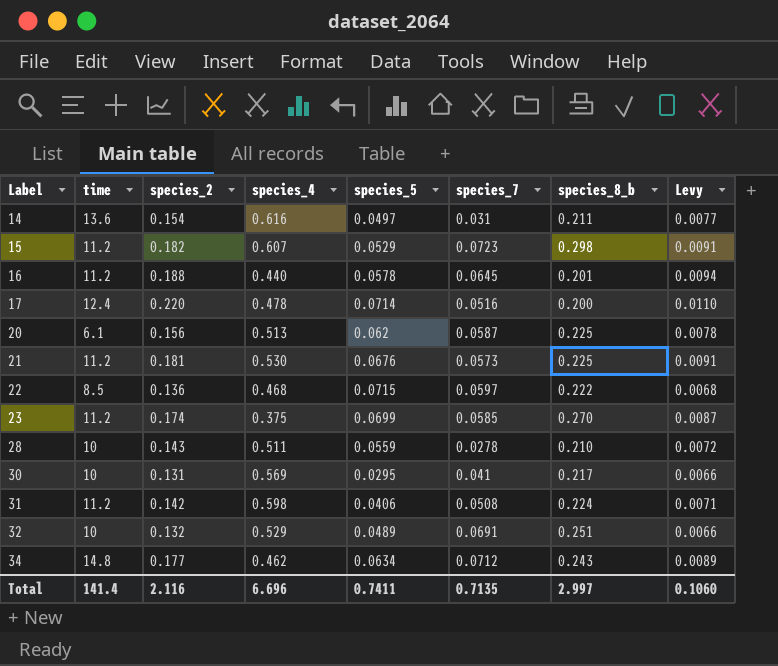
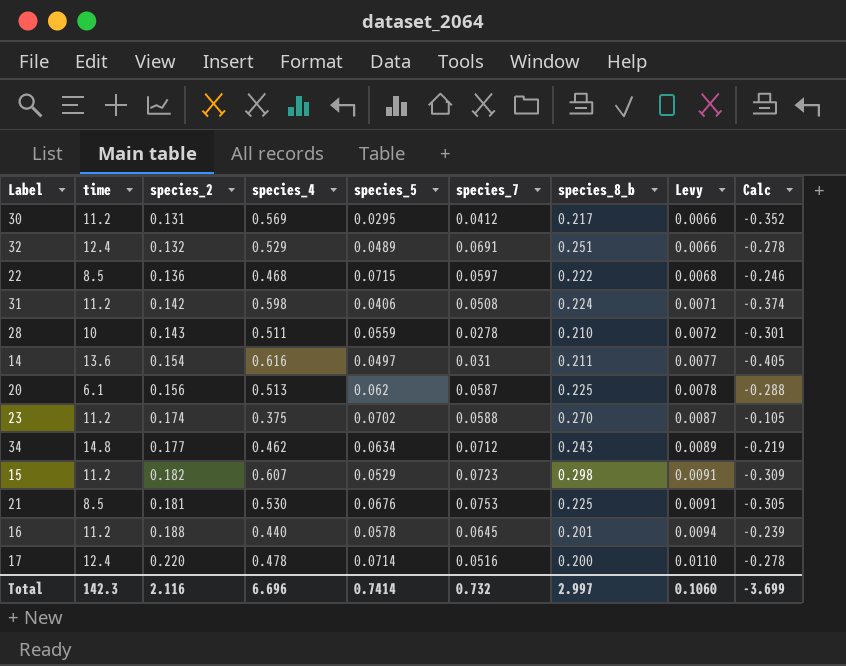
row order: Label ascending -> Levy ascending
column Calc | formula: none -> [species_8_b] - [species_4]
30 | time: 10 -> 11.2
30 | species_7: 0.041 -> 0.0412
32 | time: 10 -> 12.4
23 | species_5: 0.0699 -> 0.0702
23 | species_7: 0.0585 -> 0.0588
21 | time: 11.2 -> 8.5
21 | species_7: 0.0573 -> 0.0753
Total | time: 141.4 -> 142.3
Total | species_5: 0.7411 -> 0.7414
Total | species_7: 0.7135 -> 0.732

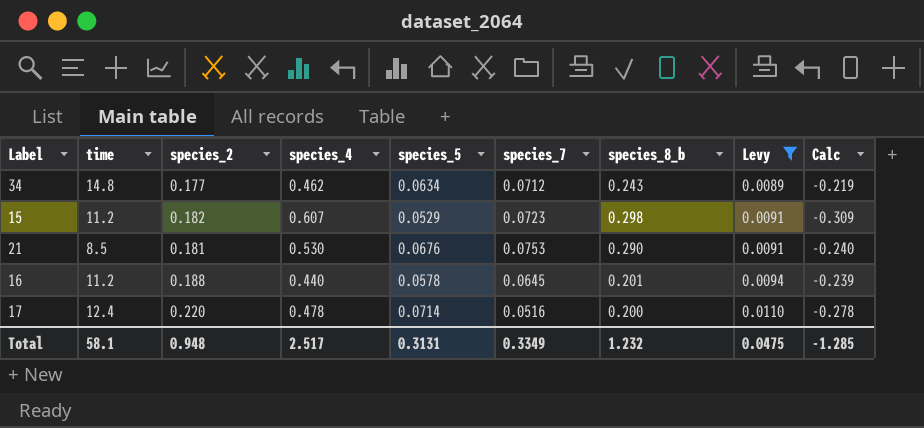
filter: none -> Levy >= 0.0089
21 | species_8_b: 0.225 -> 0.290
21 | Calc: -0.305 -> -0.240
Total | time: 142.3 -> 58.1
Total | species_2: 2.116 -> 0.948
Total | species_4: 6.696 -> 2.517
Total | species_5: 0.7414 -> 0.3131
Total | species_7: 0.732 -> 0.3349
Total | species_8_b: 2.997 -> 1.232
Total | Levy: 0.1060 -> 0.0475
Total | Calc: -3.699 -> -1.285

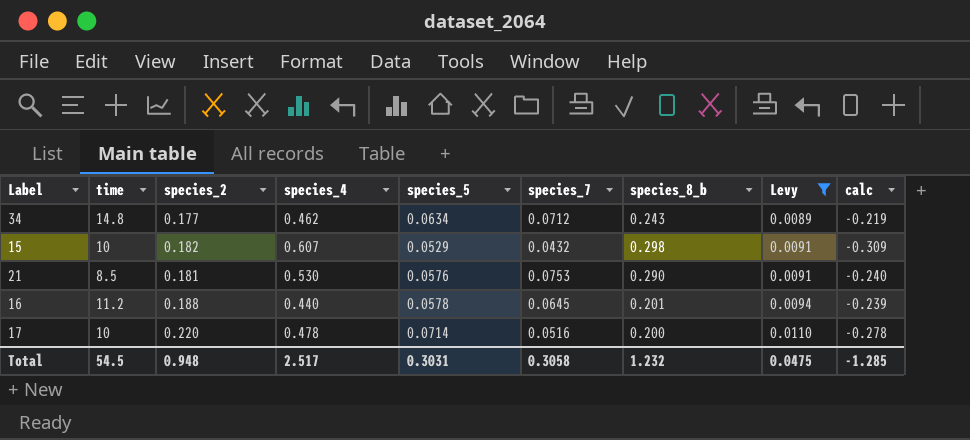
column name: Calc -> calc
15 | time: 11.2 -> 10
15 | species_7: 0.0723 -> 0.0432
21 | species_5: 0.0676 -> 0.0576
17 | time: 12.4 -> 10
Total | time: 58.1 -> 54.5
Total | species_5: 0.3131 -> 0.3031
Total | species_7: 0.3349 -> 0.3058

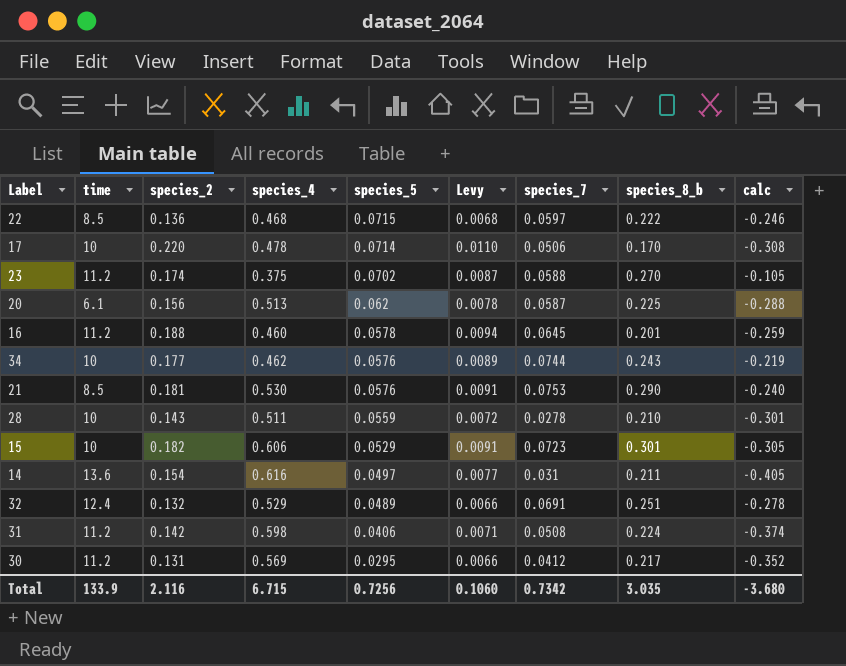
filter: Levy >= 0.0089 -> none
row order: Levy ascending -> species_5 descending
column Levy | position: 8 -> 6
17 | species_7: 0.0516 -> 0.0506
17 | species_8_b: 0.200 -> 0.170
17 | calc: -0.278 -> -0.308
16 | species_4: 0.440 -> 0.460
16 | calc: -0.239 -> -0.259
34 | time: 14.8 -> 10
34 | species_5: 0.0634 -> 0.0576
34 | species_7: 0.0712 -> 0.0744
15 | species_4: 0.607 -> 0.606
15 | species_7: 0.0432 -> 0.0723
15 | species_8_b: 0.298 -> 0.301
15 | calc: -0.309 -> -0.305
Total | time: 54.5 -> 133.9
Total | species_2: 0.948 -> 2.116
Total | species_4: 2.517 -> 6.715
Total | species_5: 0.3031 -> 0.7256
Total | Levy: 0.0475 -> 0.1060
Total | species_7: 0.3058 -> 0.7342
Total | species_8_b: 1.232 -> 3.035
Total | calc: -1.285 -> -3.680

